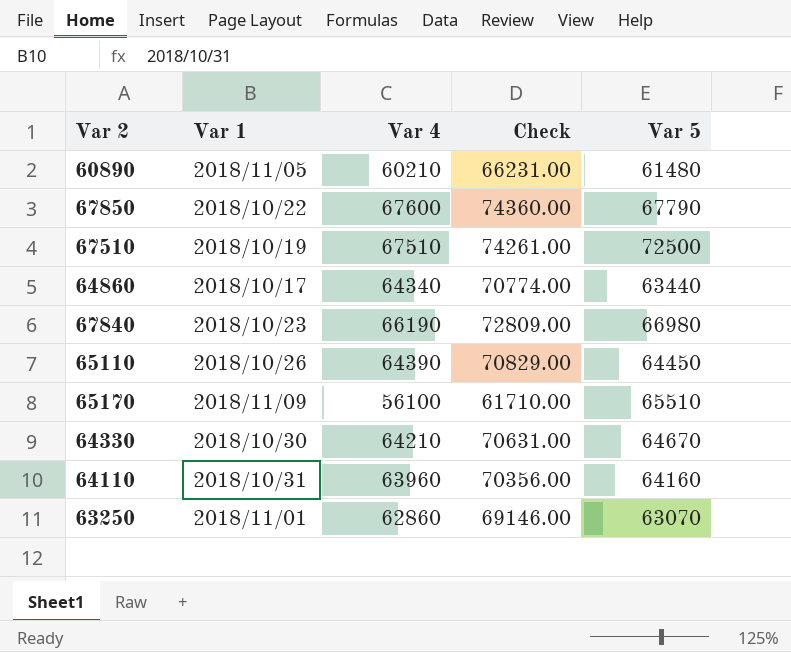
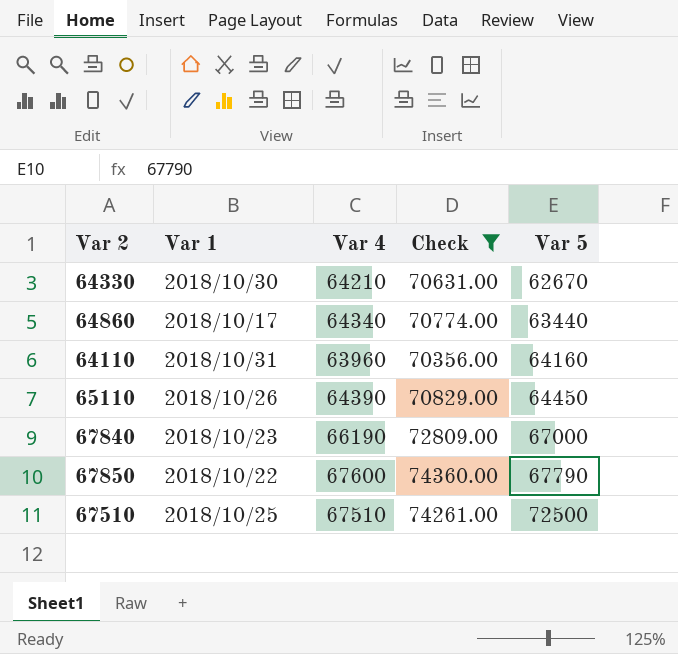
filter: none -> Check >= 70356.00
row order: none -> Var 5 ascending
64330 | Var 5: 64670 -> 62670
67840 | Var 5: 66980 -> 67000
67510 | Var 1: 2018/10/19 -> 2018/10/25

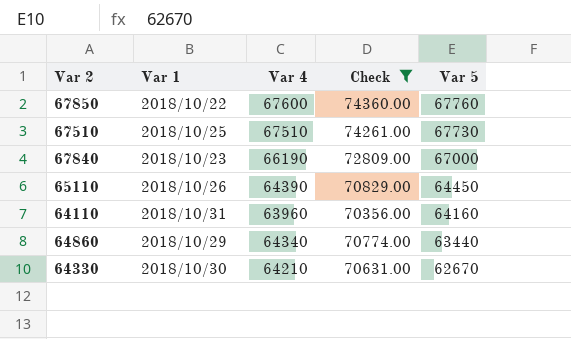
row order: Var 5 ascending -> Var 5 descending
67850 | Var 5: 67790 -> 67760
67510 | Var 5: 72500 -> 67730
64860 | Var 1: 2018/10/17 -> 2018/10/29

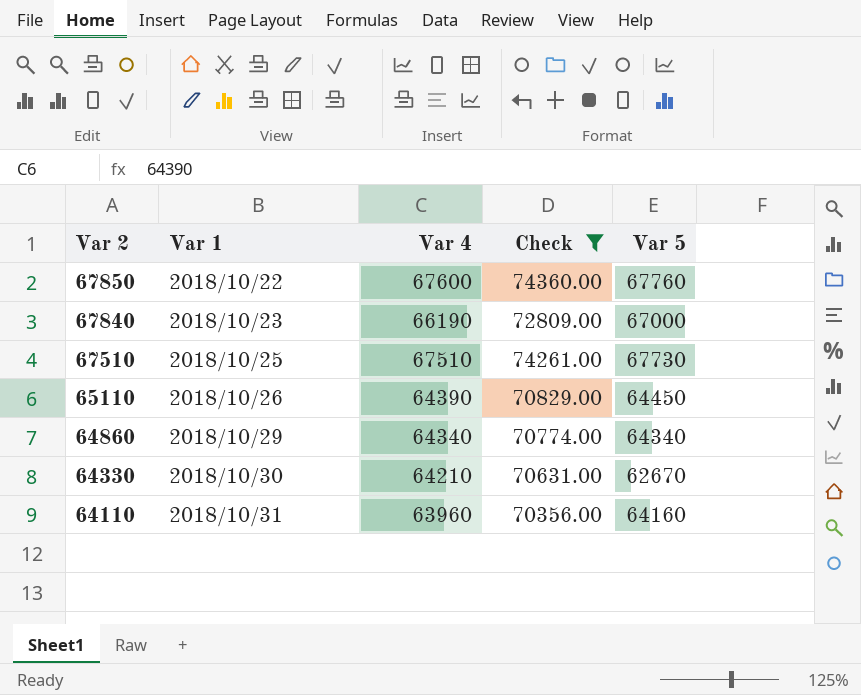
row order: Var 5 descending -> Var 2 descending
64860 | Var 5: 63440 -> 64340

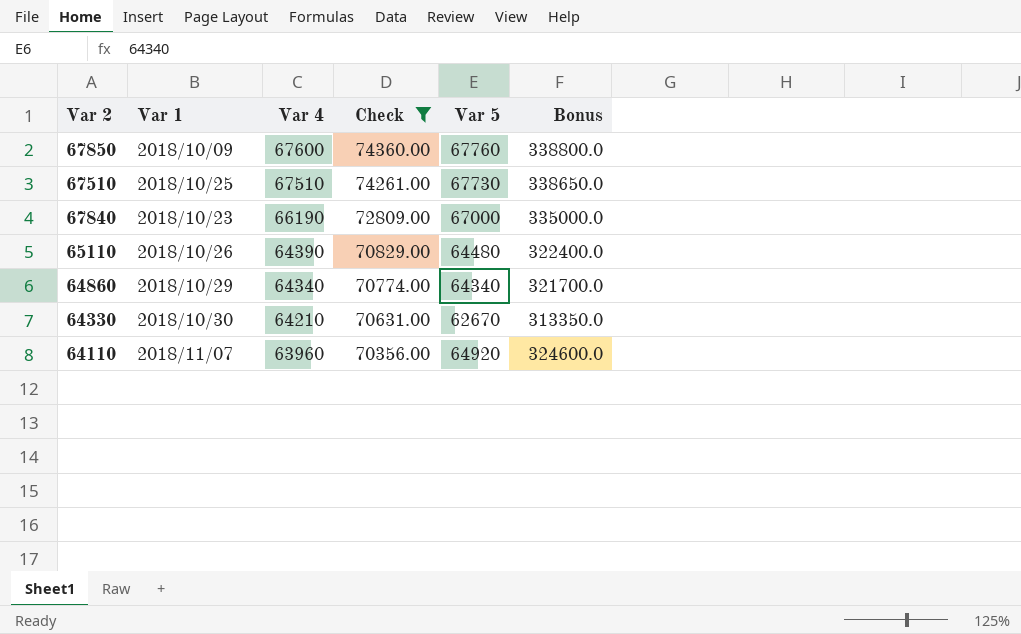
row order: Var 2 descending -> Var 4 descending
column Bonus | formula: none -> [Var 5] * 5
67850 | Var 1: 2018/10/22 -> 2018/10/09
65110 | Var 5: 64450 -> 64480
64110 | Var 1: 2018/10/31 -> 2018/11/07
64110 | Var 5: 64160 -> 64920

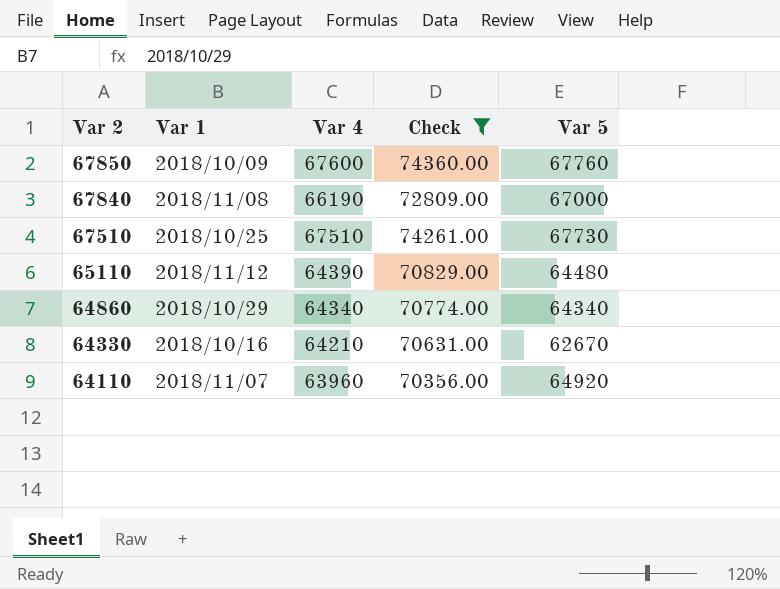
row order: Var 4 descending -> Var 2 descending
column Bonus | formula: [Var 5] * 5 -> none
67840 | Var 1: 2018/10/23 -> 2018/11/08
65110 | Var 1: 2018/10/26 -> 2018/11/12
64330 | Var 1: 2018/10/30 -> 2018/10/16

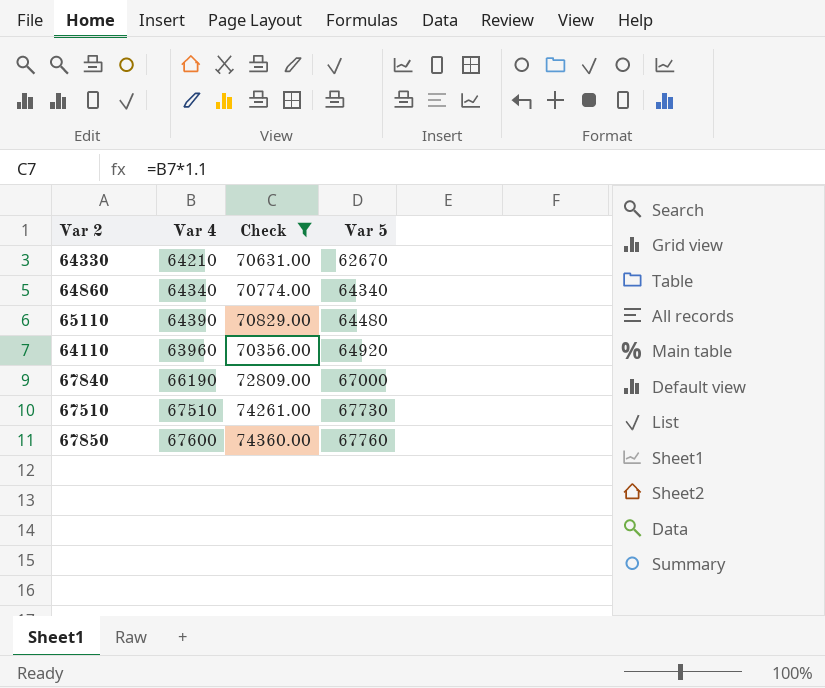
row order: Var 2 descending -> Var 5 ascending
column Var 1 | position: 2 -> none

